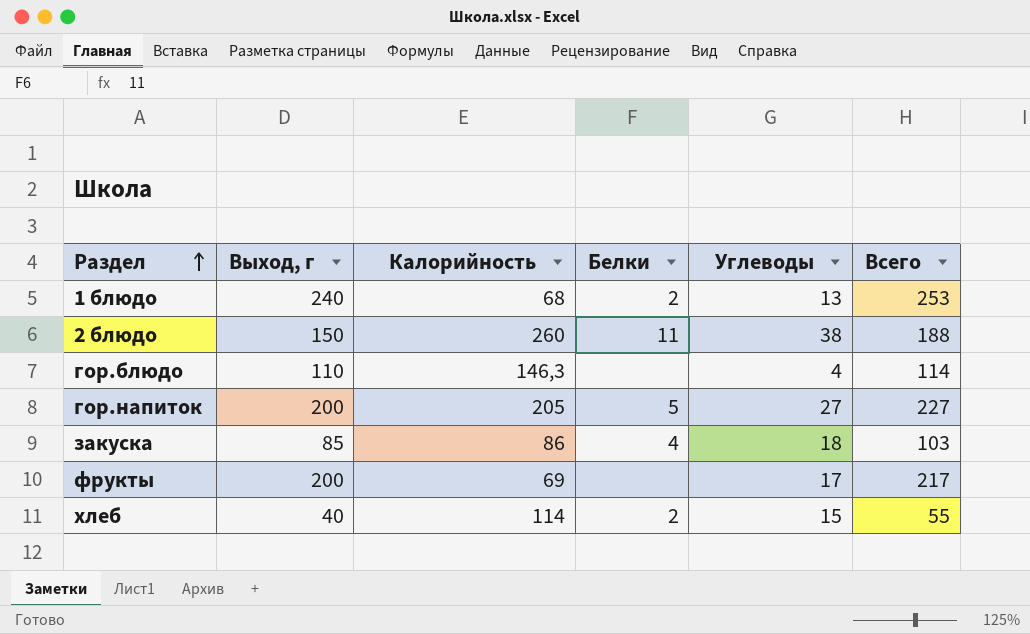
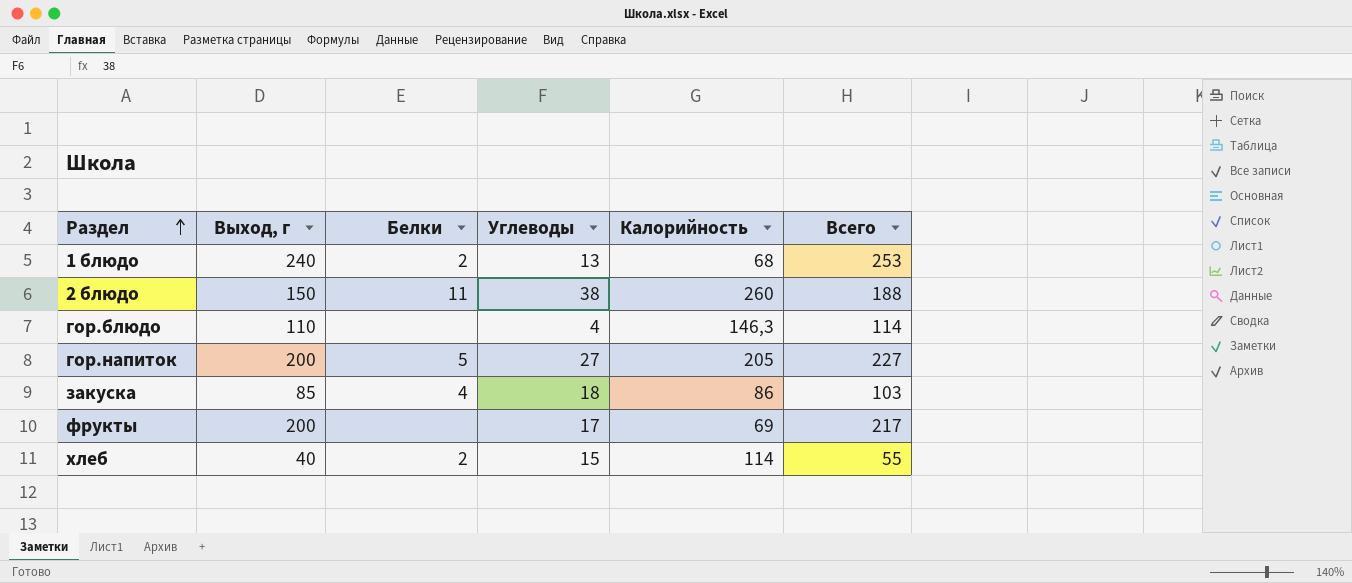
column Калорийность | position: 3 -> 5

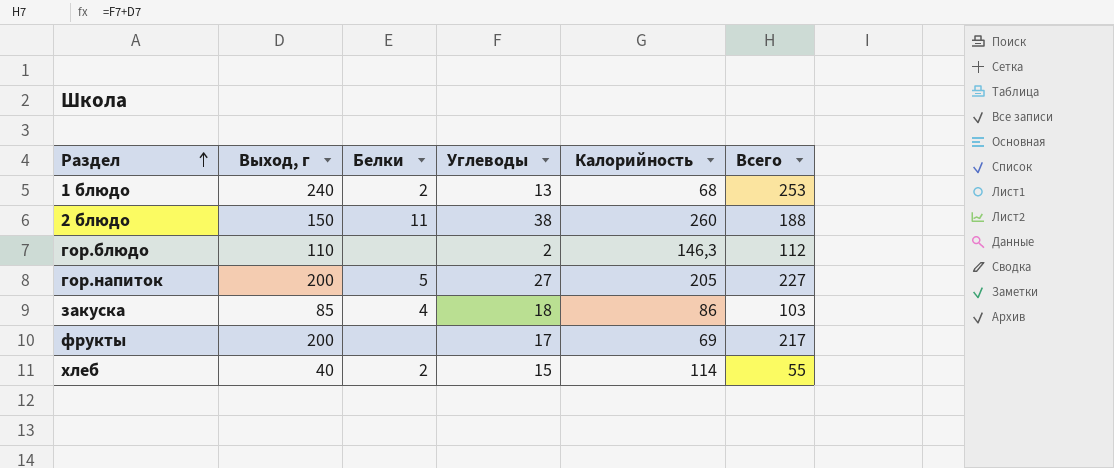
гор.блюдо | Углеводы: 4 -> 2
гор.блюдо | Всего: 114 -> 112

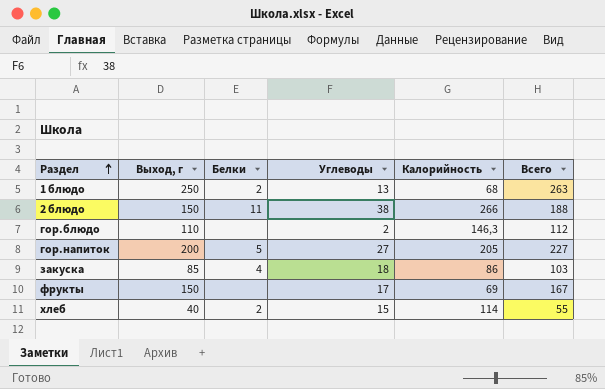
1 блюдо | Выход, г: 240 -> 250
1 блюдо | Всего: 253 -> 263
2 блюдо | Калорийность: 260 -> 266
фрукты | Выход, г: 200 -> 150
фрукты | Всего: 217 -> 167

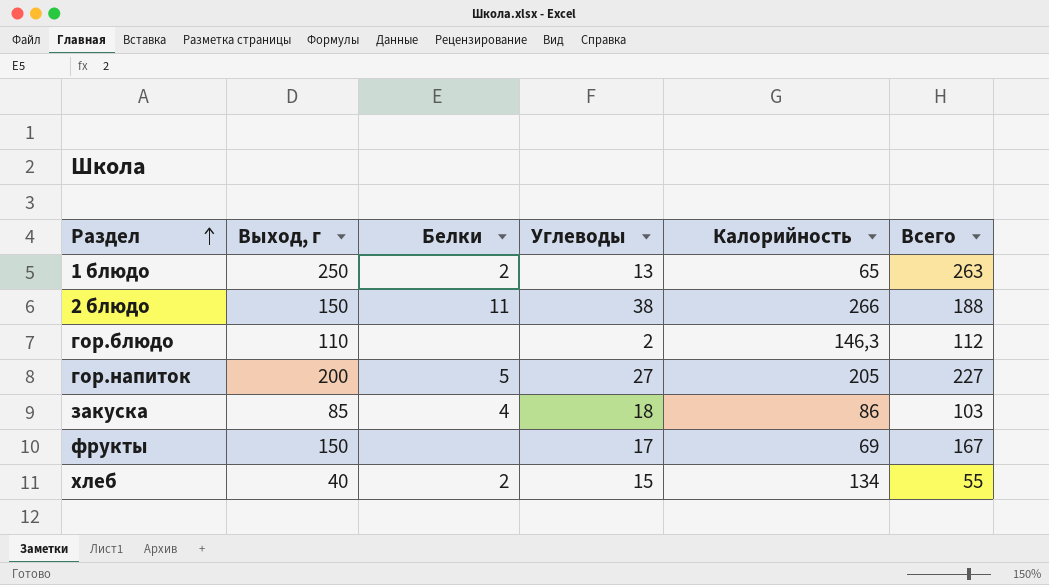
1 блюдо | Калорийность: 68 -> 65
хлеб | Калорийность: 114 -> 134

